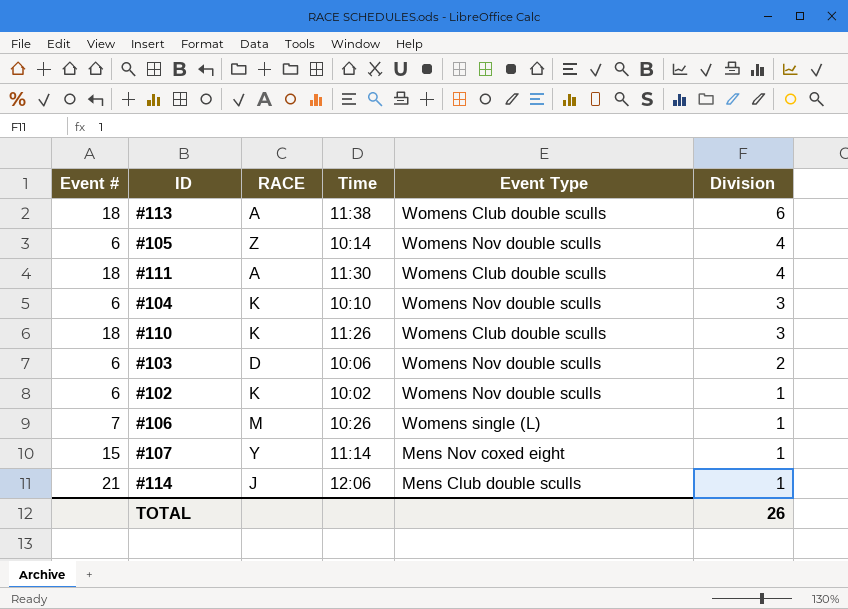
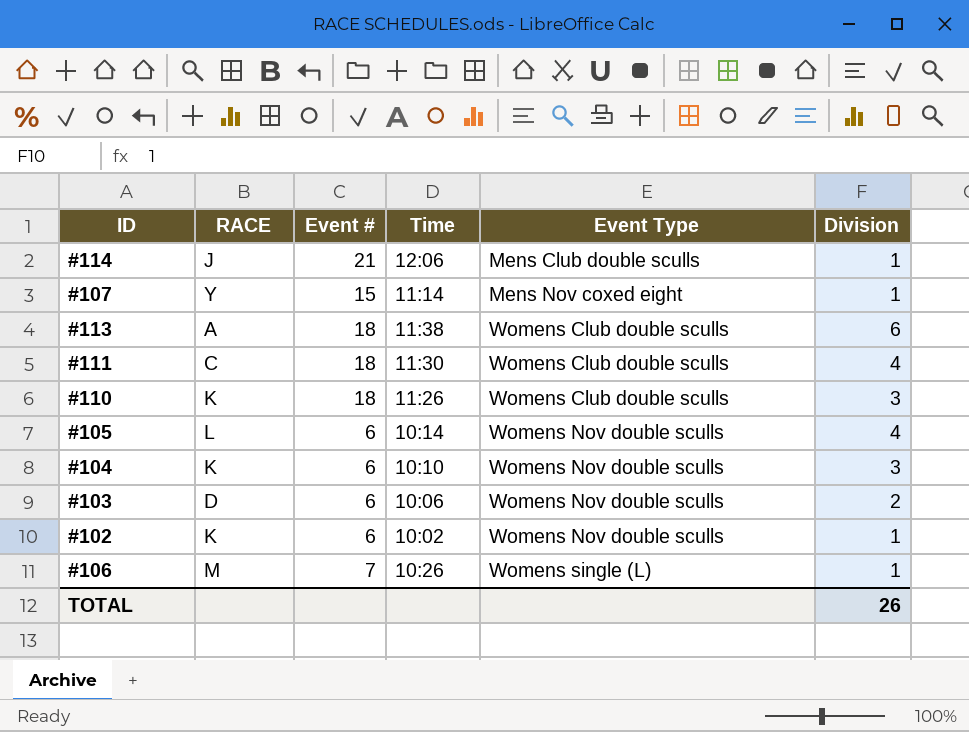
row order: Division descending -> Event Type ascending
column Event # | position: 1 -> 3
#111 | RACE: A -> C
#105 | RACE: Z -> L

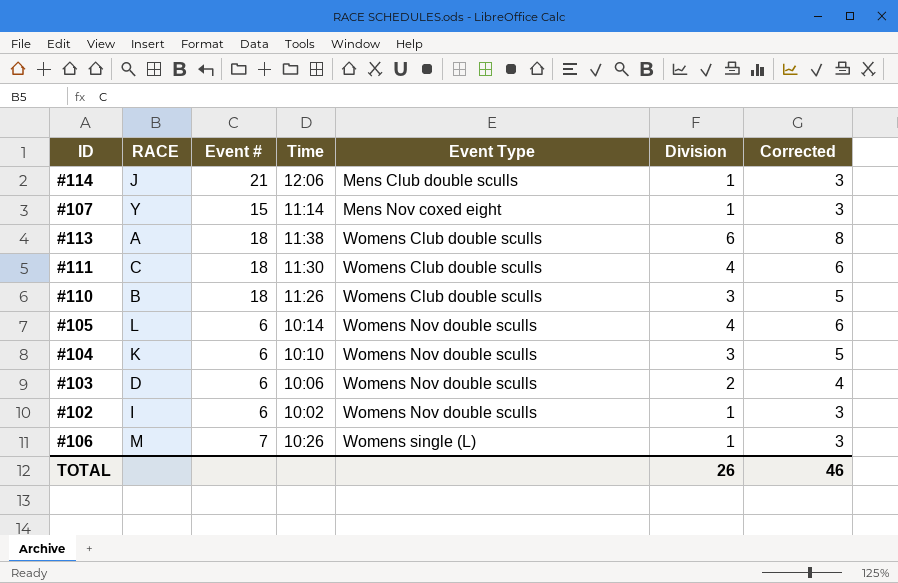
column Corrected | formula: none -> [Division] + 2
#110 | RACE: K -> B
#102 | RACE: K -> I

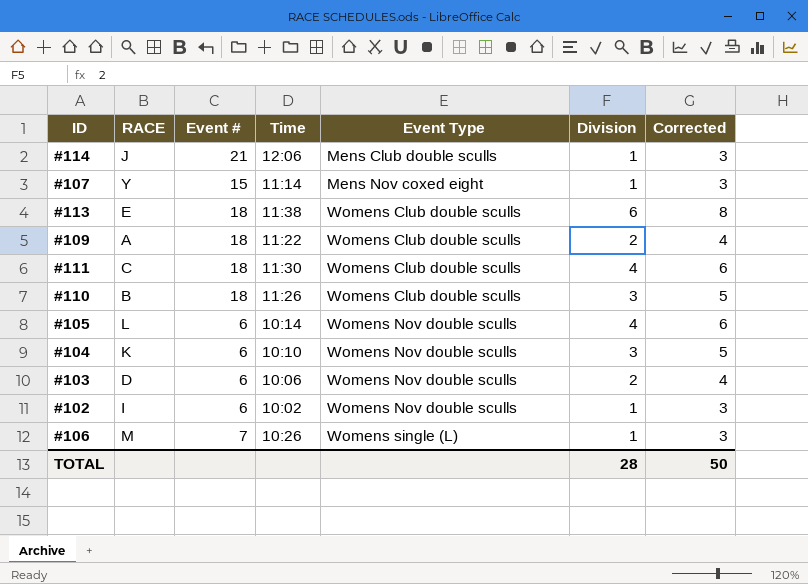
#113 | RACE: A -> E
row #109: none -> A | 18 | 11:22 | Womens Club double sculls | 2 | 4
TOTAL | Division: 26 -> 28
TOTAL | Corrected: 46 -> 50

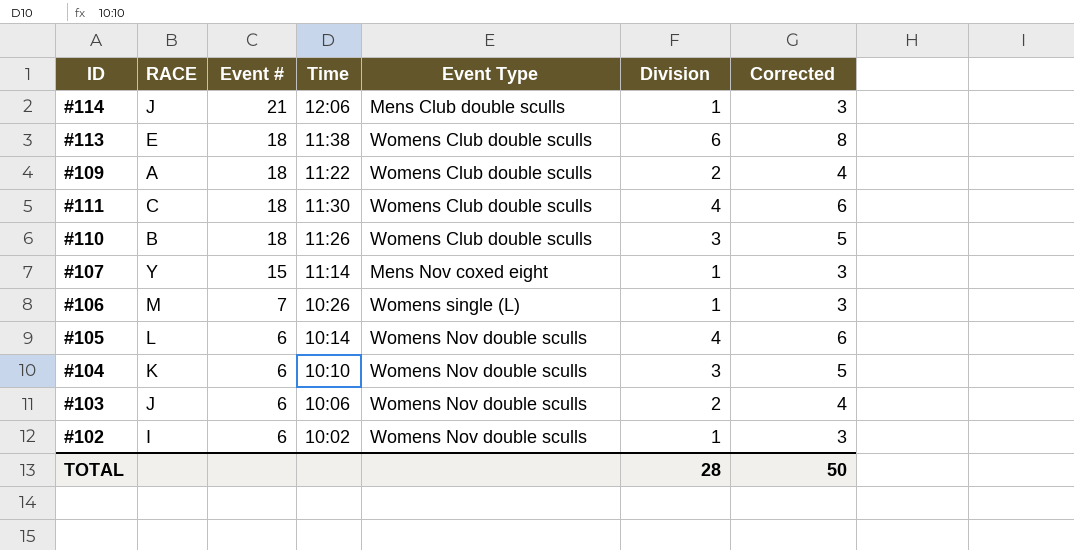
row order: Event Type ascending -> Event # descending
#103 | RACE: D -> J

